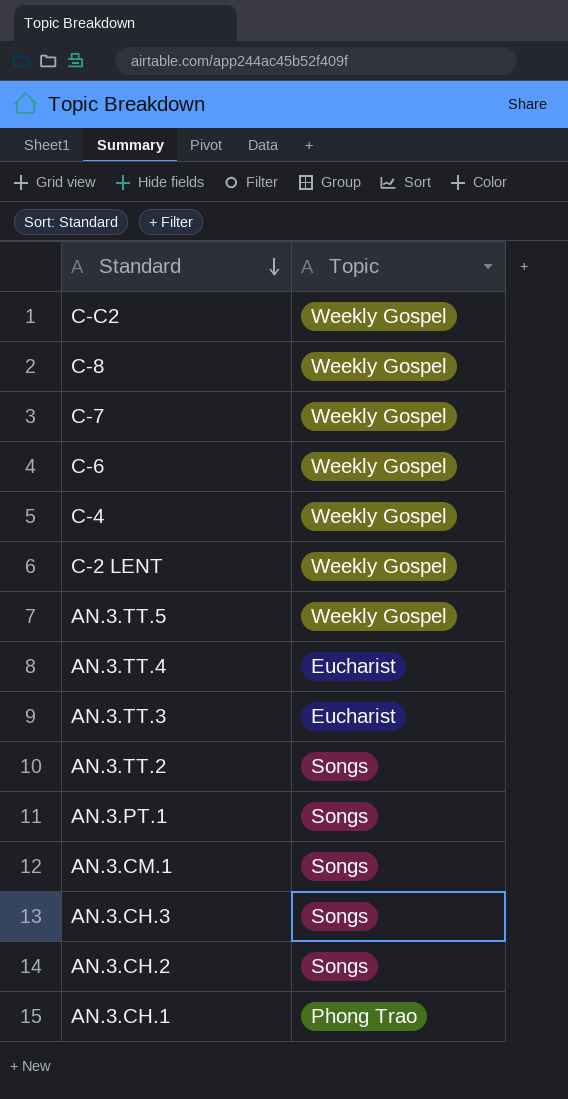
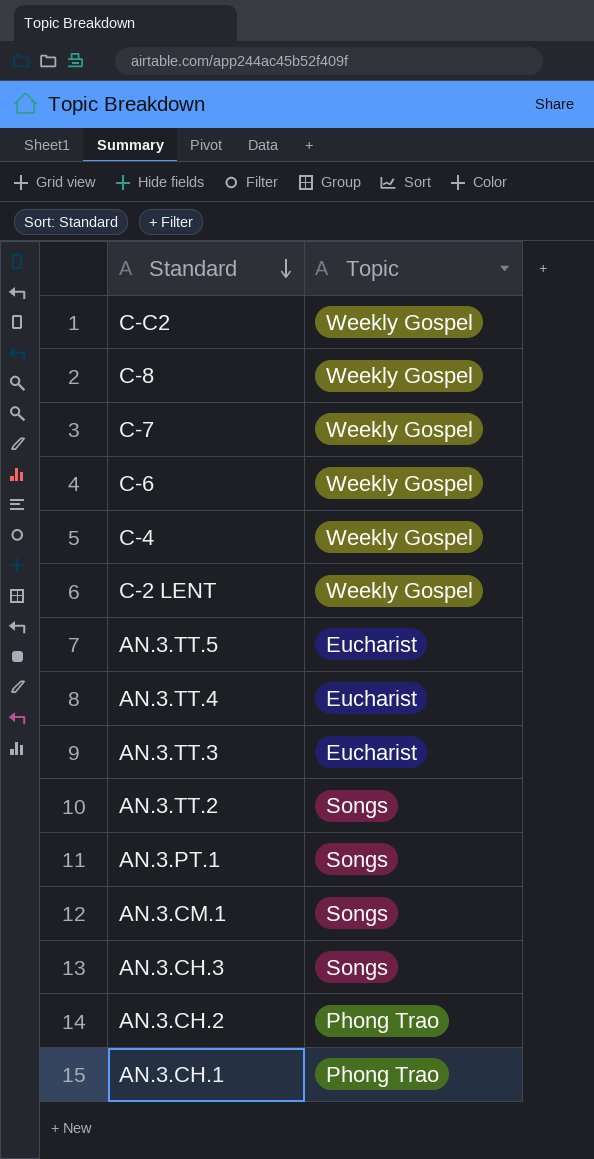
AN.3.TT.5 | Topic: Weekly Gospel -> Eucharist
AN.3.CH.2 | Topic: Songs -> Phong Trao

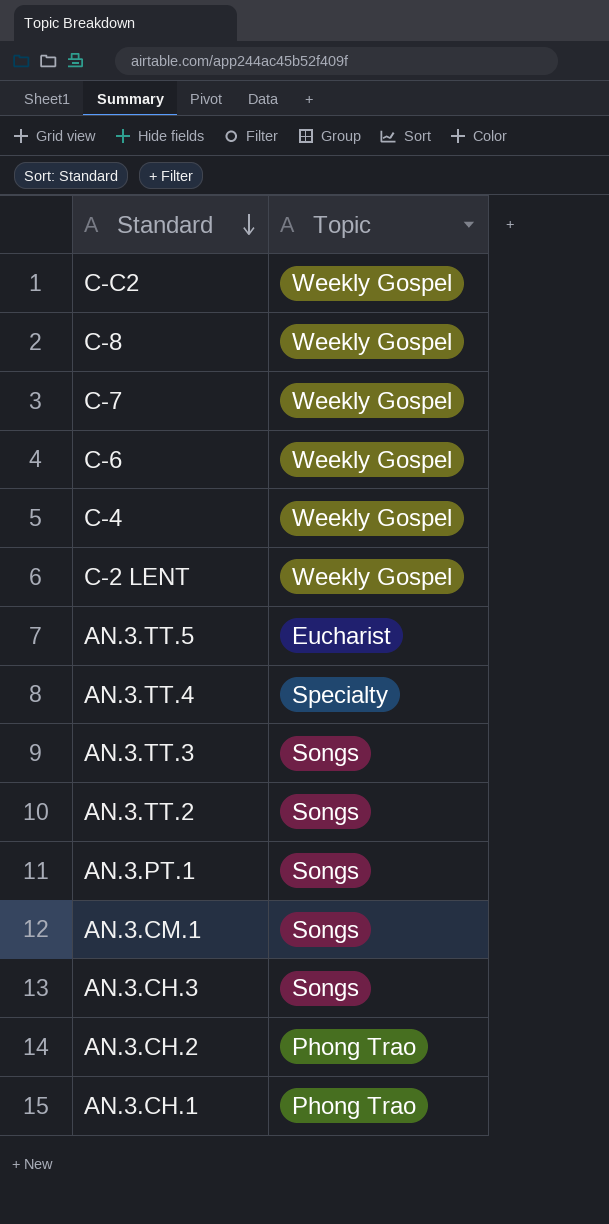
AN.3.TT.4 | Topic: Eucharist -> Specialty
AN.3.TT.3 | Topic: Eucharist -> Songs

